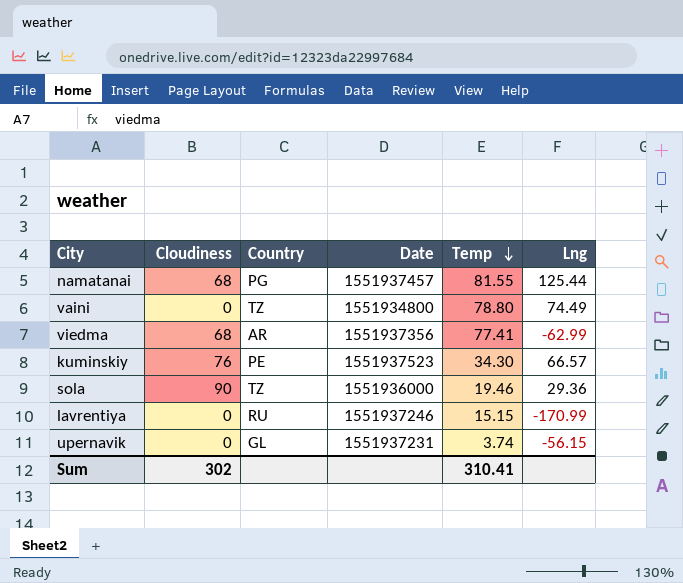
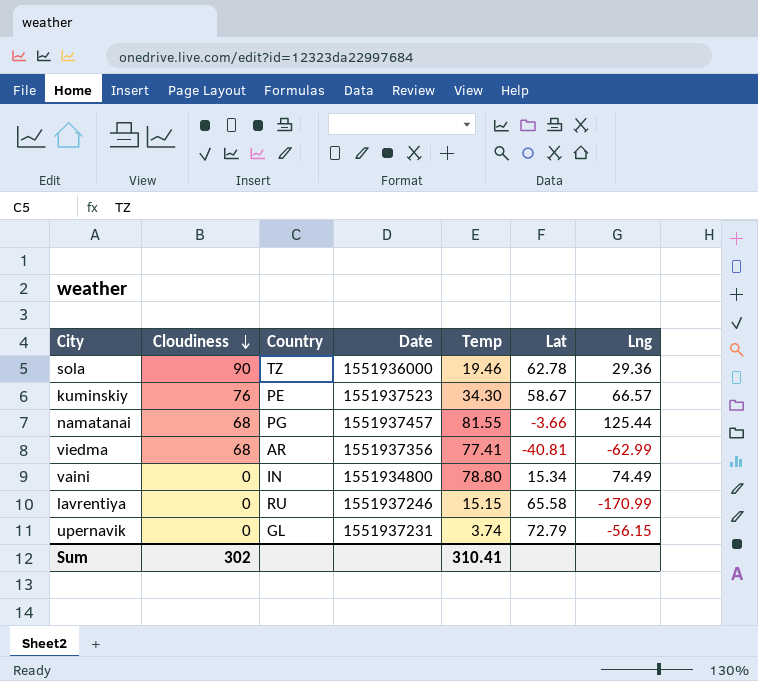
row order: Temp descending -> Cloudiness descending
column Lat | position: none -> 6
vaini | Country: TZ -> IN

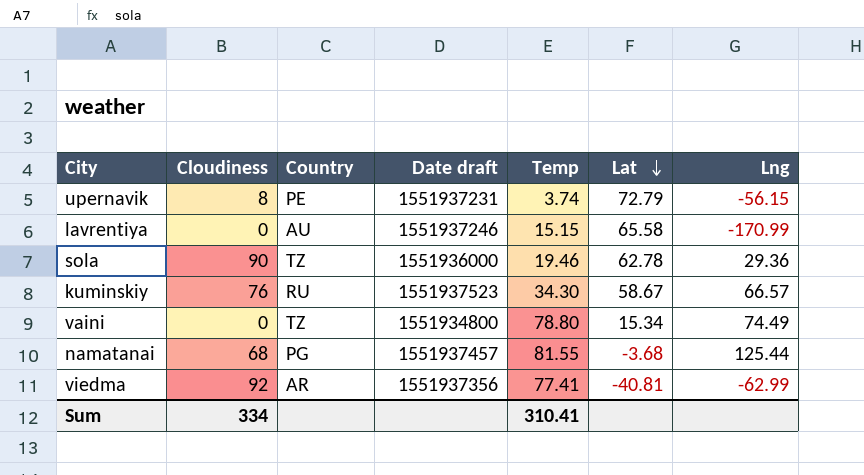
row order: Cloudiness descending -> Lat descending
column name: Date -> Date draft
upernavik | Cloudiness: 0 -> 8
upernavik | Country: GL -> PE
lavrentiya | Country: RU -> AU
kuminskiy | Country: PE -> RU
vaini | Country: IN -> TZ
namatanai | Lat: -3.66 -> -3.68
viedma | Cloudiness: 68 -> 92
Sum | Cloudiness: 302 -> 334

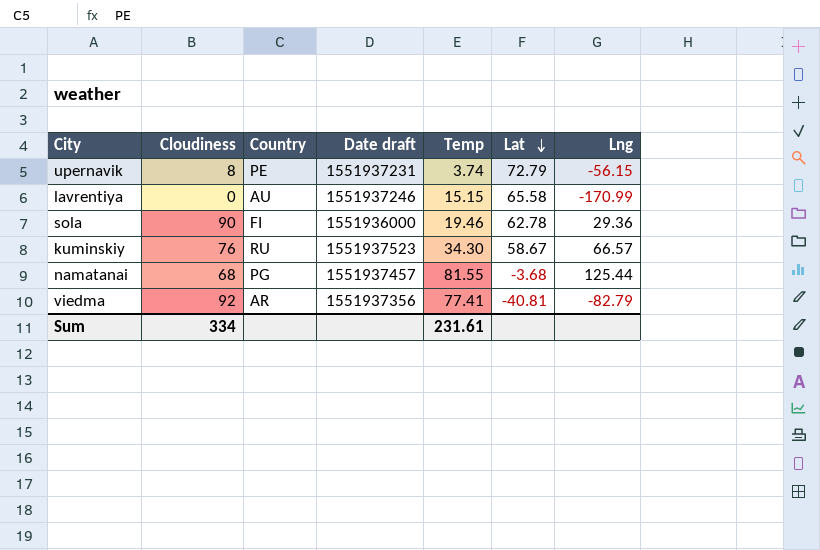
row vaini: 0 | TZ | 1551934800 | 78.80 | 15.34 | 74.49 -> none
sola | Country: TZ -> FI
viedma | Lng: -62.99 -> -82.79
Sum | Temp: 310.41 -> 231.61

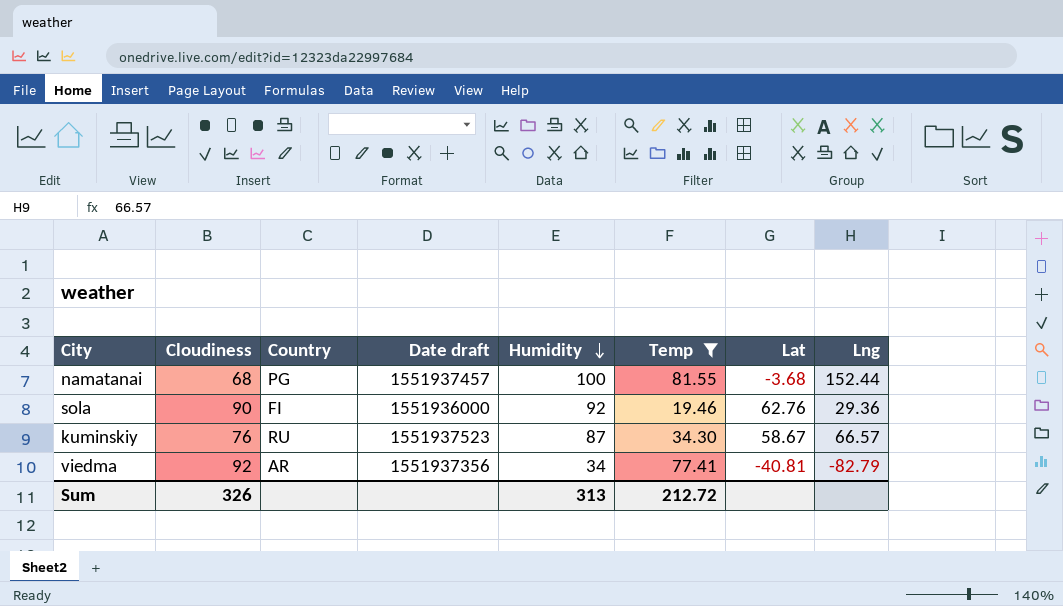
filter: none -> Temp >= 19.46
row order: Lat descending -> Humidity descending
column Humidity | position: none -> 5
namatanai | Lng: 125.44 -> 152.44
sola | Lat: 62.78 -> 62.76
Sum | Cloudiness: 334 -> 326
Sum | Temp: 231.61 -> 212.72

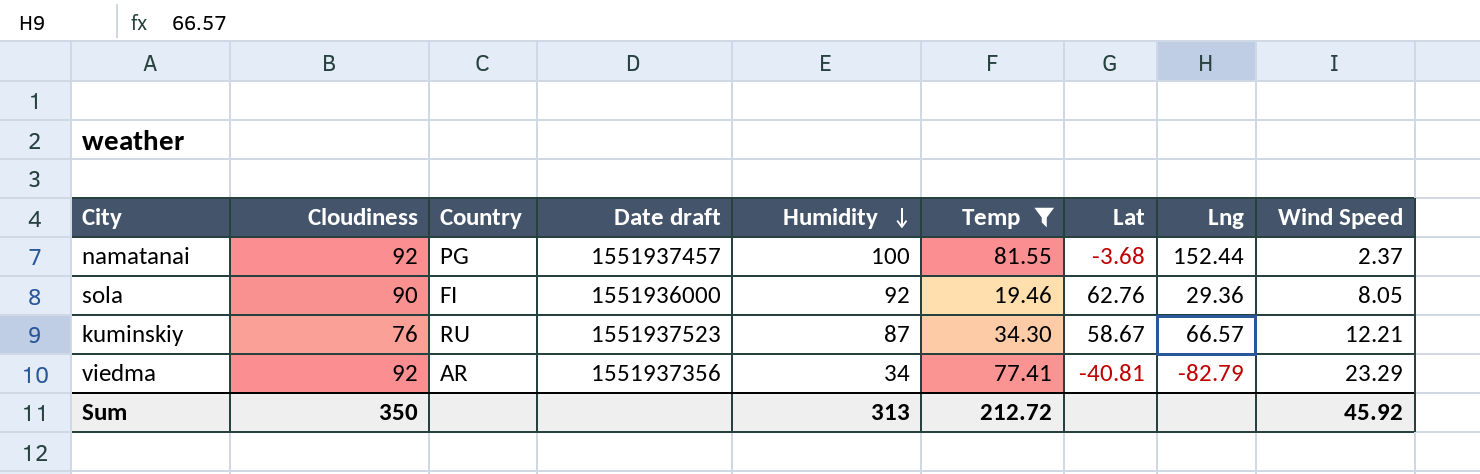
column Wind Speed | position: none -> 9
namatanai | Cloudiness: 68 -> 92
Sum | Cloudiness: 326 -> 350

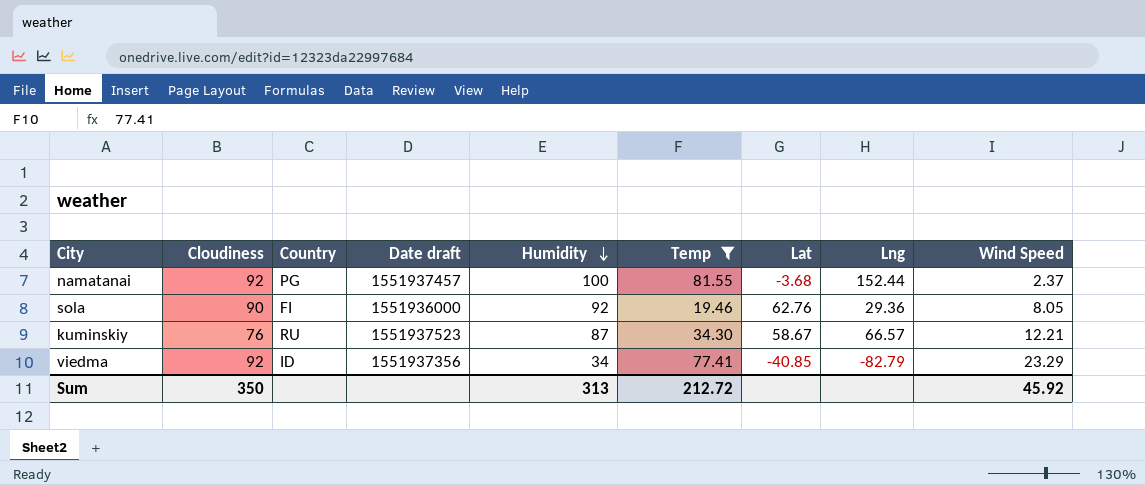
viedma | Country: AR -> ID
viedma | Lat: -40.81 -> -40.85

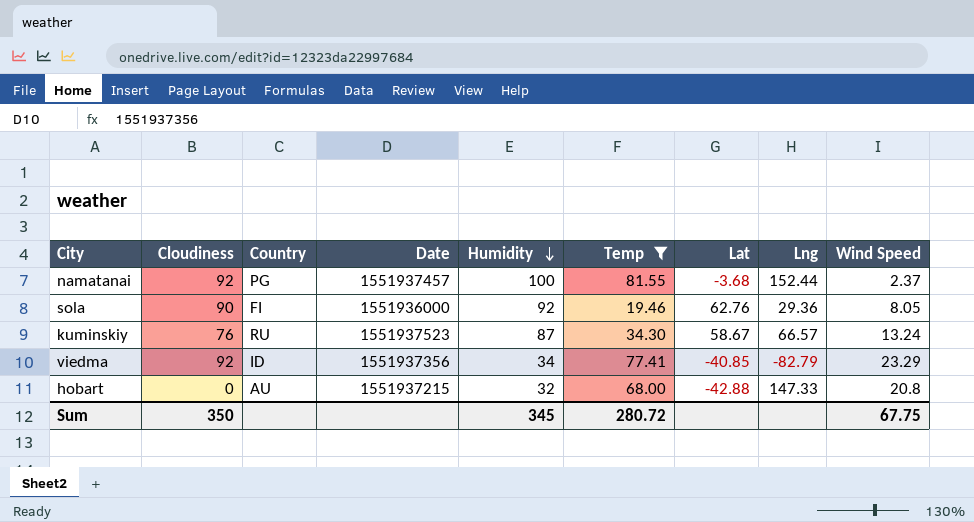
column name: Date draft -> Date
kuminskiy | Wind Speed: 12.21 -> 13.24
row hobart: none -> 0 | AU | 1551937215 | 32 | 68.00 | -42.88 | 147.33 | 20.8
Sum | Humidity: 313 -> 345
Sum | Temp: 212.72 -> 280.72
Sum | Wind Speed: 45.92 -> 67.75

